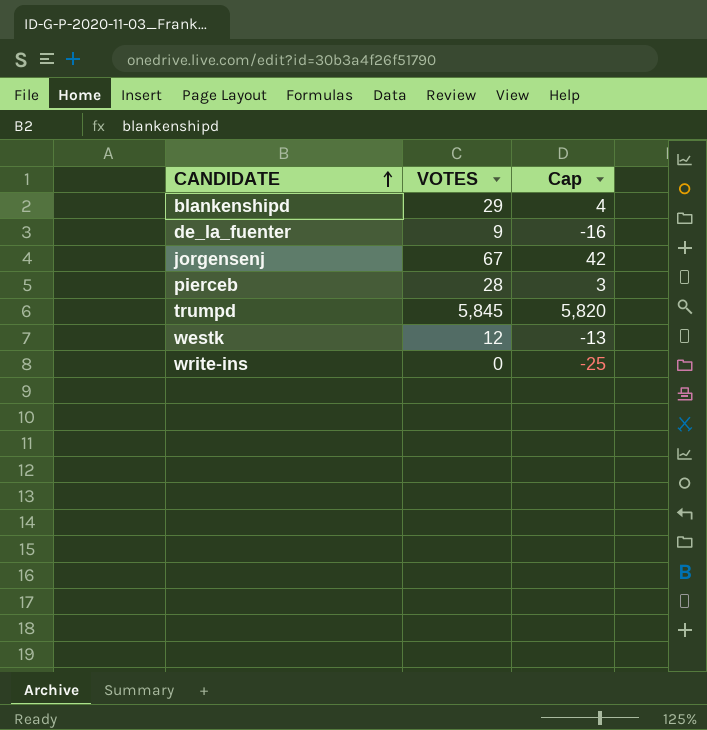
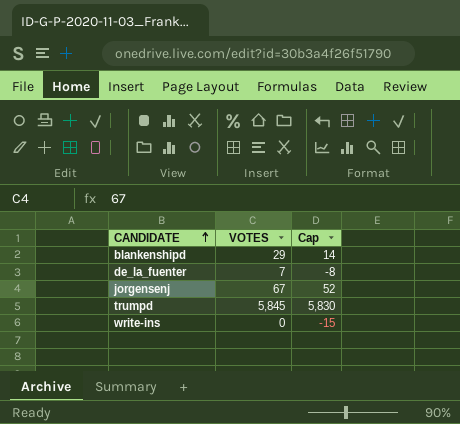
column Cap | formula: [VOTES] - 25 -> [VOTES] - 15
row pierceb: 28 | 3 -> none
row westk: 12 | -13 -> none
de_la_fuenter | VOTES: 9 -> 7

